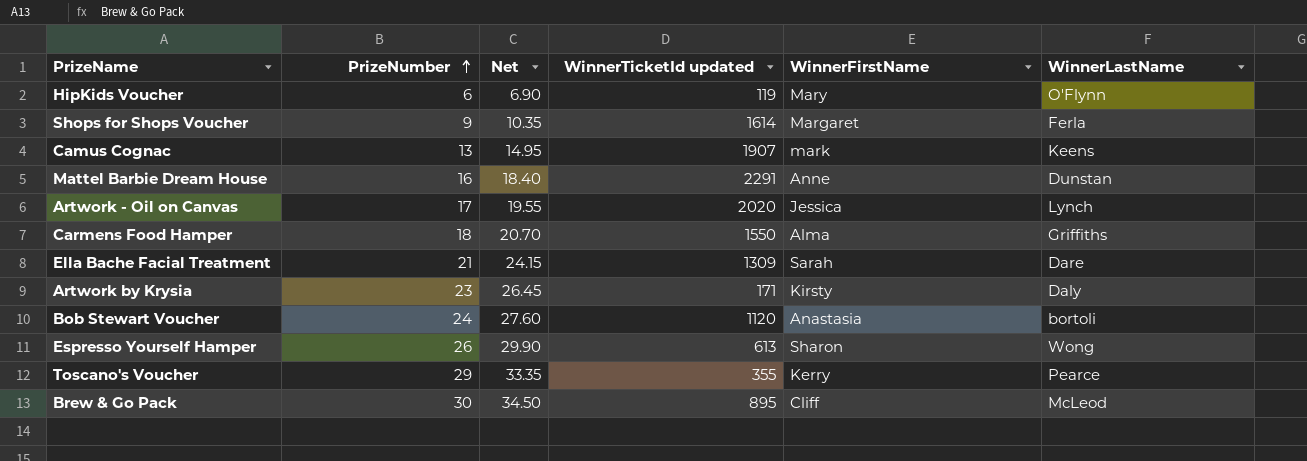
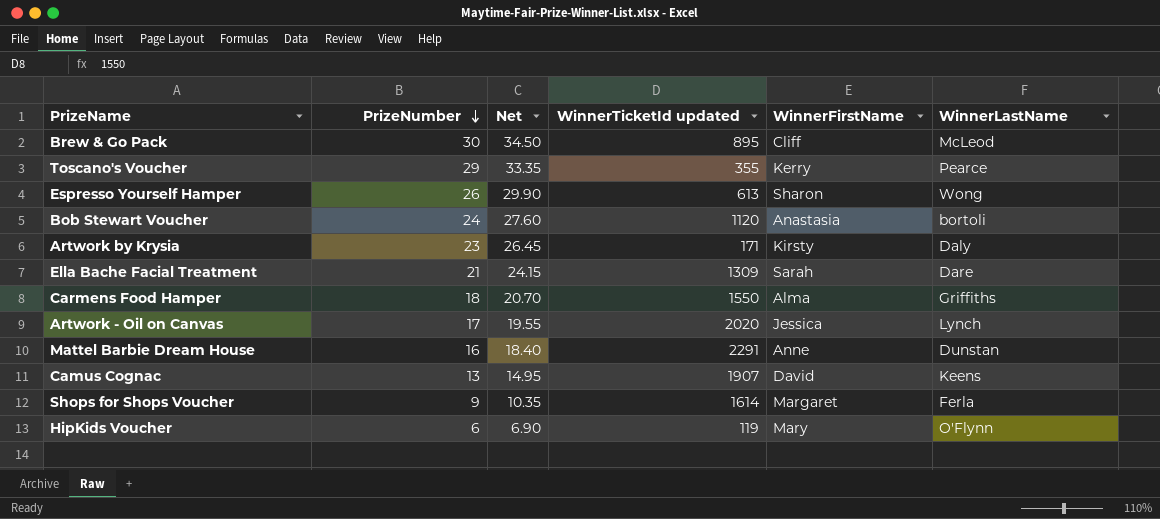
row order: PrizeNumber ascending -> PrizeNumber descending
Camus Cognac | WinnerFirstName: mark -> David

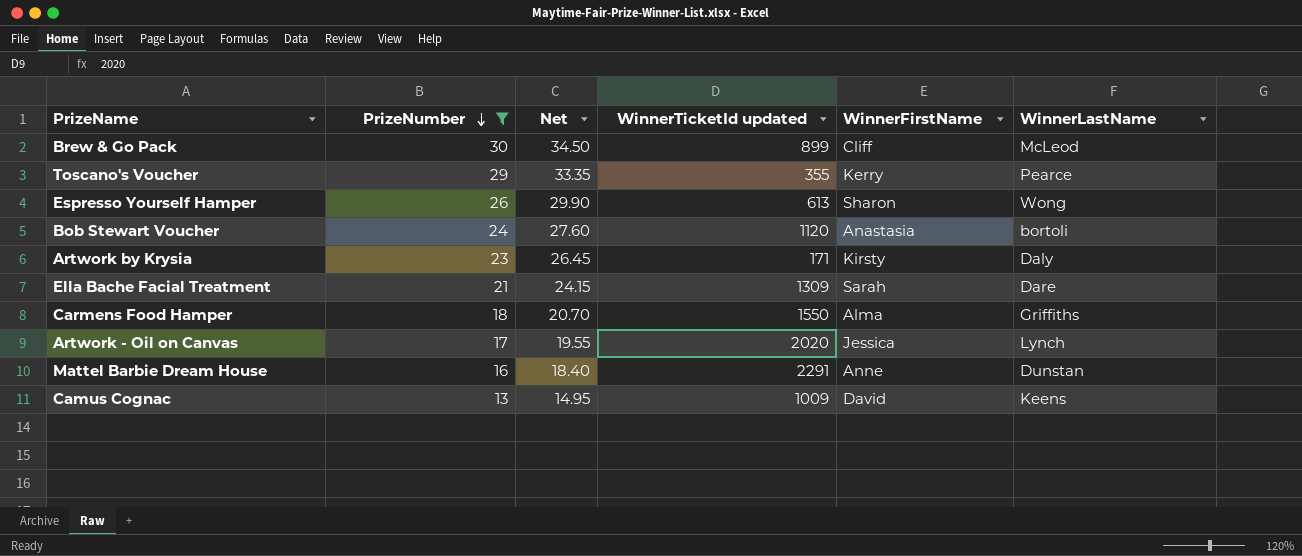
filter: none -> PrizeNumber >= 13
Brew & Go Pack | WinnerTicketId updated: 895 -> 899
Camus Cognac | WinnerTicketId updated: 1907 -> 1009

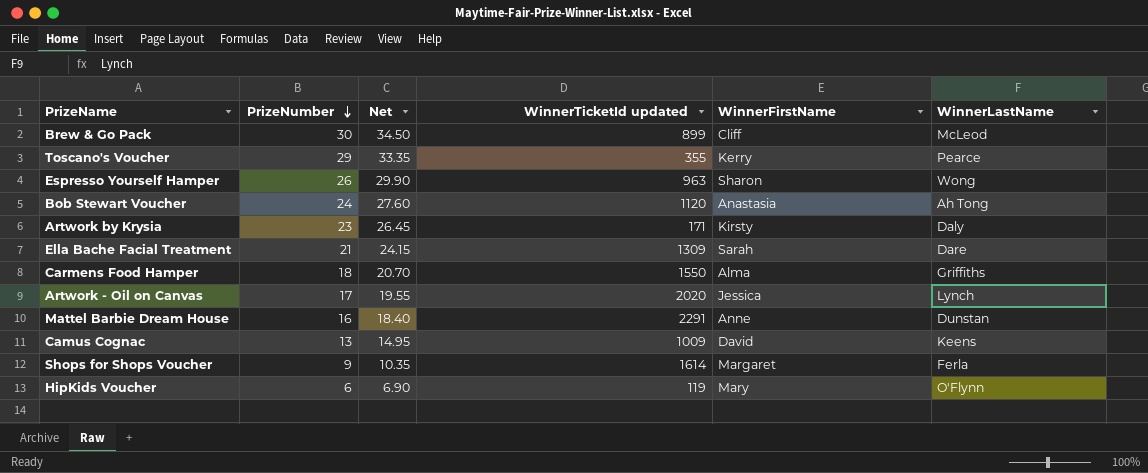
filter: PrizeNumber >= 13 -> none
Espresso Yourself Hamper | WinnerTicketId updated: 613 -> 963
Bob Stewart Voucher | WinnerLastName: bortoli -> Ah Tong

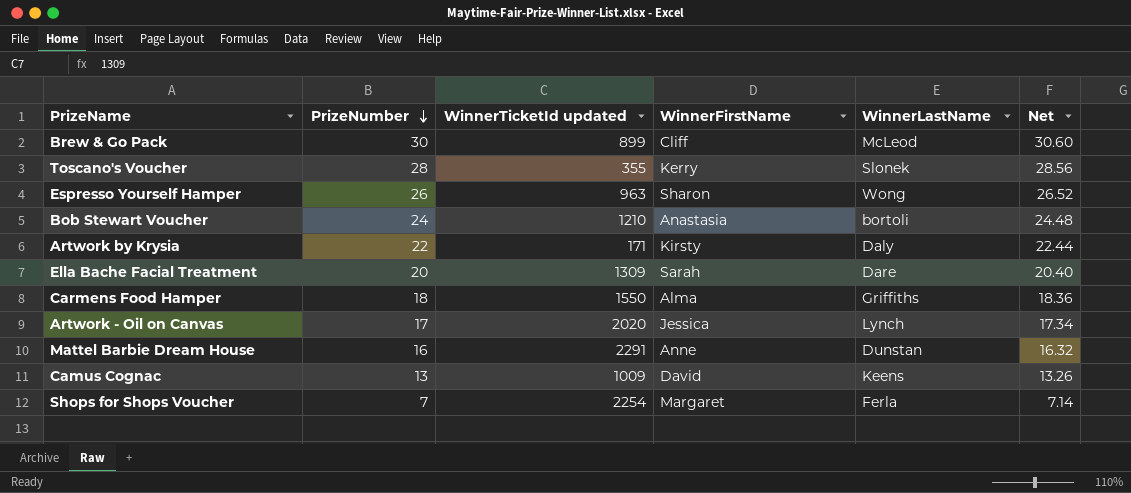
column Net | formula: [PrizeNumber] * 1.15 -> [PrizeNumber] * 1.02
column Net | position: 3 -> 6
row HipKids Voucher: 6 | 6.90 | 119 | Mary | O'Flynn -> none
Toscano's Voucher | PrizeNumber: 29 -> 28
Toscano's Voucher | WinnerLastName: Pearce -> Slonek
Bob Stewart Voucher | WinnerTicketId updated: 1120 -> 1210
Bob Stewart Voucher | WinnerLastName: Ah Tong -> bortoli
Artwork by Krysia | PrizeNumber: 23 -> 22
Ella Bache Facial Treatment | PrizeNumber: 21 -> 20
Shops for Shops Voucher | PrizeNumber: 9 -> 7
Shops for Shops Voucher | WinnerTicketId updated: 1614 -> 2254

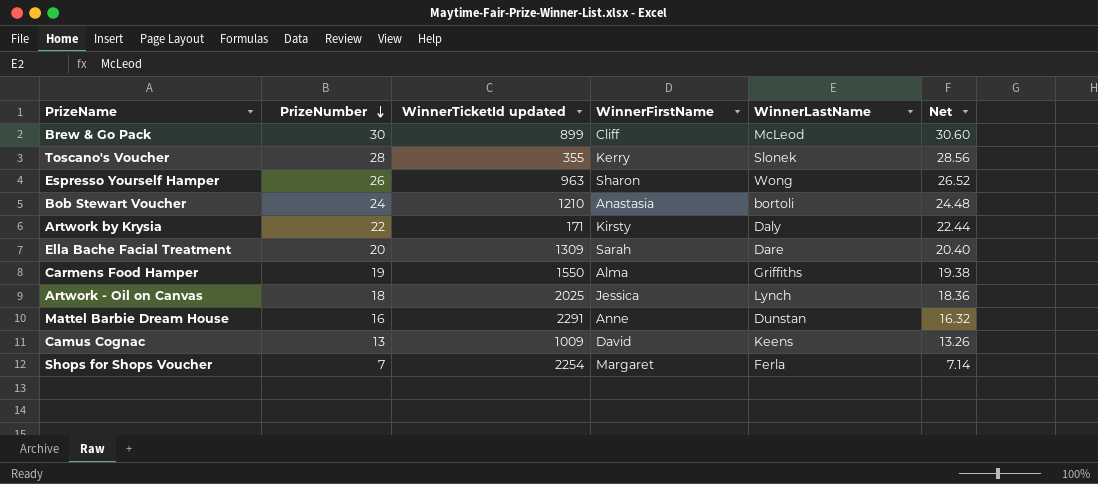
Carmens Food Hamper | PrizeNumber: 18 -> 19
Carmens Food Hamper | Net: 18.36 -> 19.38
Artwork - Oil on Canvas | PrizeNumber: 17 -> 18
Artwork - Oil on Canvas | WinnerTicketId updated: 2020 -> 2025
Artwork - Oil on Canvas | Net: 17.34 -> 18.36

